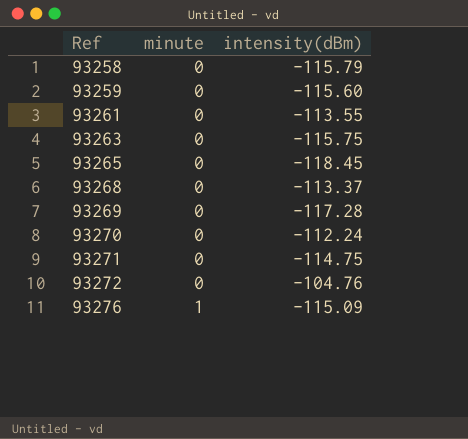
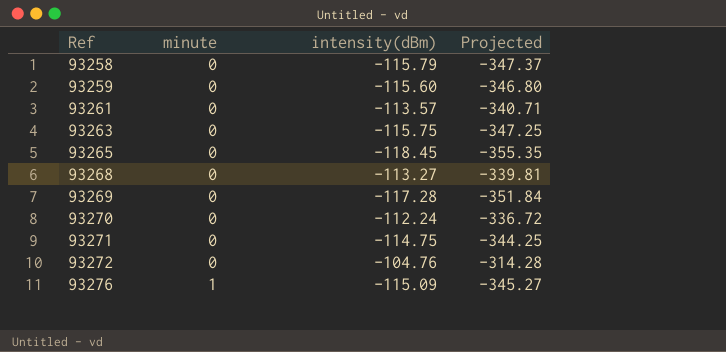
column Projected | formula: none -> [intensity(dBm)] * 3
93261 | intensity(dBm): -113.55 -> -113.57
93268 | intensity(dBm): -113.37 -> -113.27

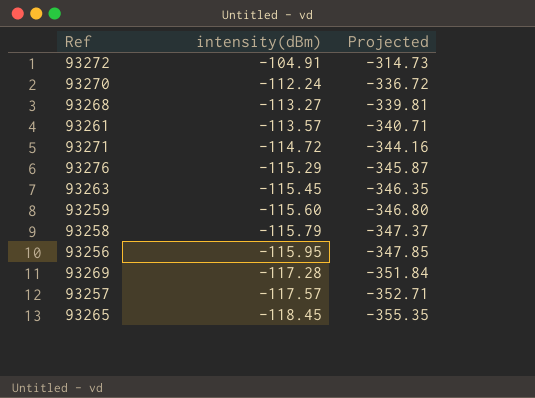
row order: Ref ascending -> intensity(dBm) descending
column minute | position: 2 -> none
93272 | intensity(dBm): -104.76 -> -104.91
93272 | Projected: -314.28 -> -314.73
93271 | intensity(dBm): -114.75 -> -114.72
93271 | Projected: -344.25 -> -344.16
93276 | intensity(dBm): -115.09 -> -115.29
93276 | Projected: -345.27 -> -345.87
93263 | intensity(dBm): -115.75 -> -115.45
93263 | Projected: -347.25 -> -346.35
row 93256: none -> -115.95 | -347.85
row 93257: none -> -117.57 | -352.71

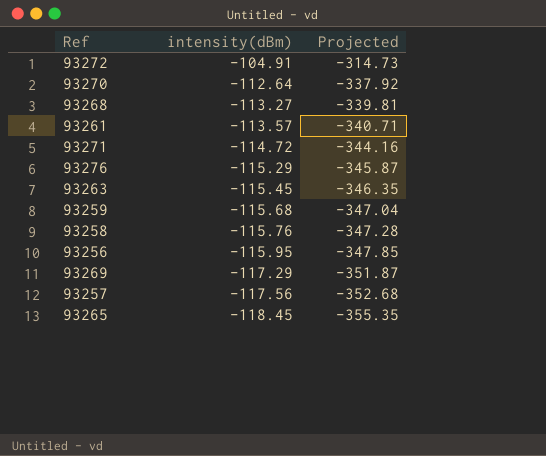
93270 | intensity(dBm): -112.24 -> -112.64
93270 | Projected: -336.72 -> -337.92
93259 | intensity(dBm): -115.60 -> -115.68
93259 | Projected: -346.80 -> -347.04
93258 | intensity(dBm): -115.79 -> -115.76
93258 | Projected: -347.37 -> -347.28
93269 | intensity(dBm): -117.28 -> -117.29
93269 | Projected: -351.84 -> -351.87
93257 | intensity(dBm): -117.57 -> -117.56
93257 | Projected: -352.71 -> -352.68

